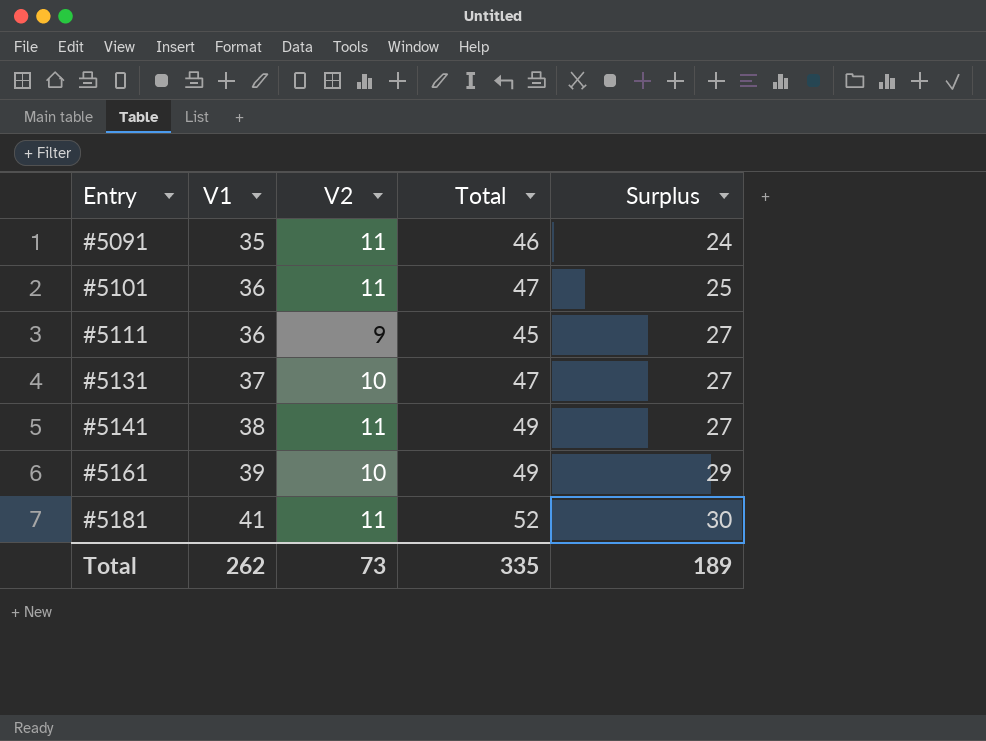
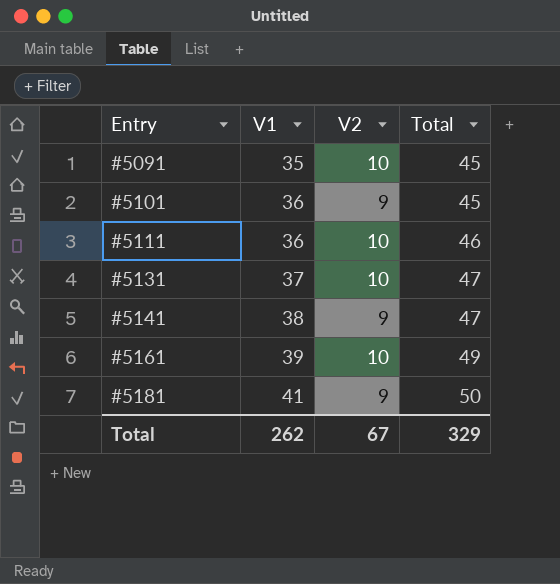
column Surplus | formula: [V1] - [V2] -> none
#5091 | V2: 11 -> 10
#5091 | Total: 46 -> 45
#5101 | V2: 11 -> 9
#5101 | Total: 47 -> 45
#5111 | V2: 9 -> 10
#5111 | Total: 45 -> 46
#5141 | V2: 11 -> 9
#5141 | Total: 49 -> 47
#5181 | V2: 11 -> 9
#5181 | Total: 52 -> 50
Total | V2: 73 -> 67
Total | Total: 335 -> 329

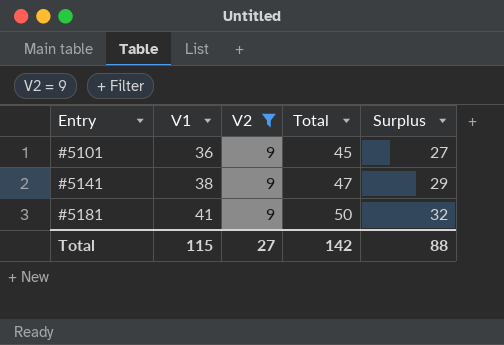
filter: none -> V2 = 9
column Surplus | formula: none -> [V1] - [V2]
Total | V1: 262 -> 115
Total | V2: 67 -> 27
Total | Total: 329 -> 142

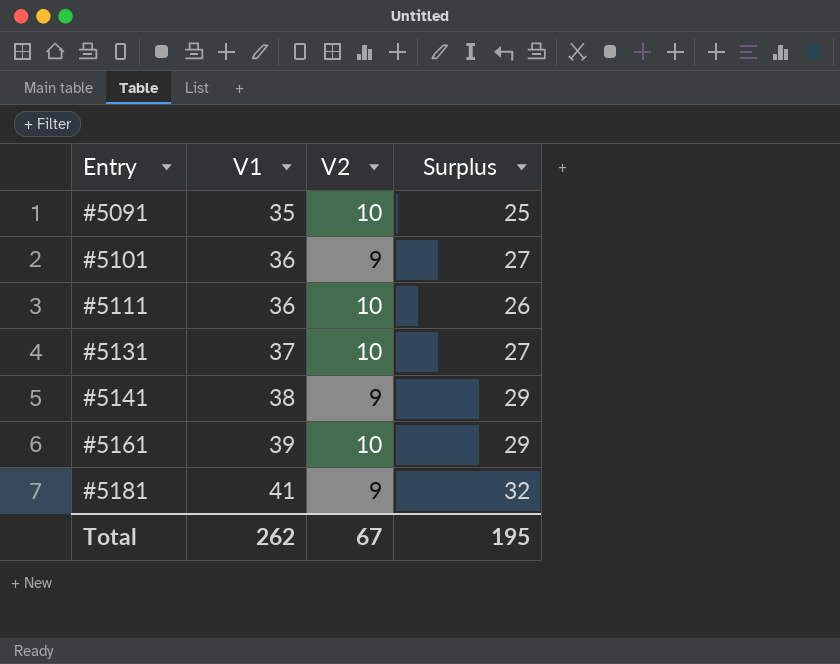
filter: V2 = 9 -> none
column Total | formula: [V1] + [V2] -> none
Total | V1: 115 -> 262
Total | V2: 27 -> 67
Total | Surplus: 88 -> 195

